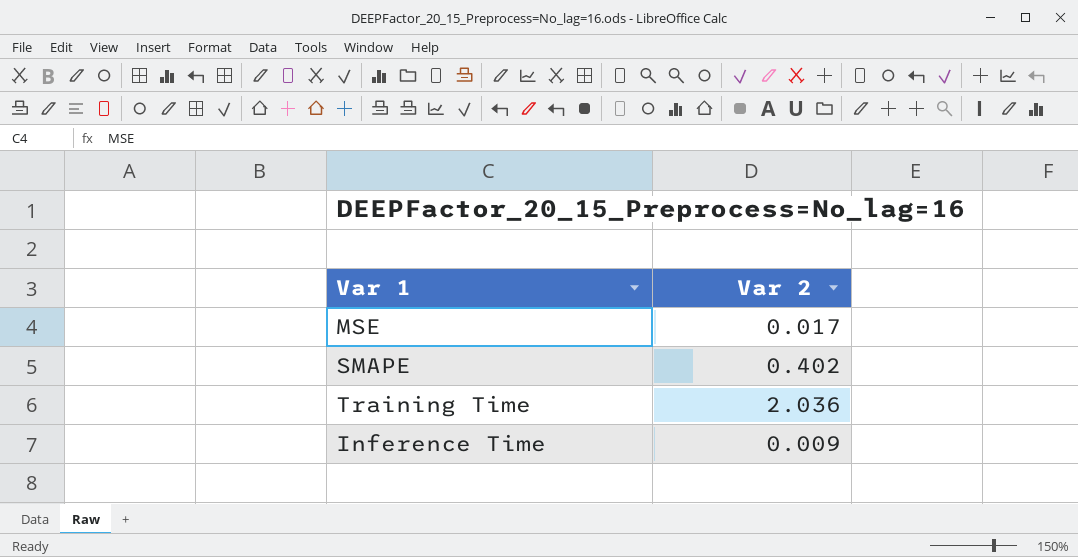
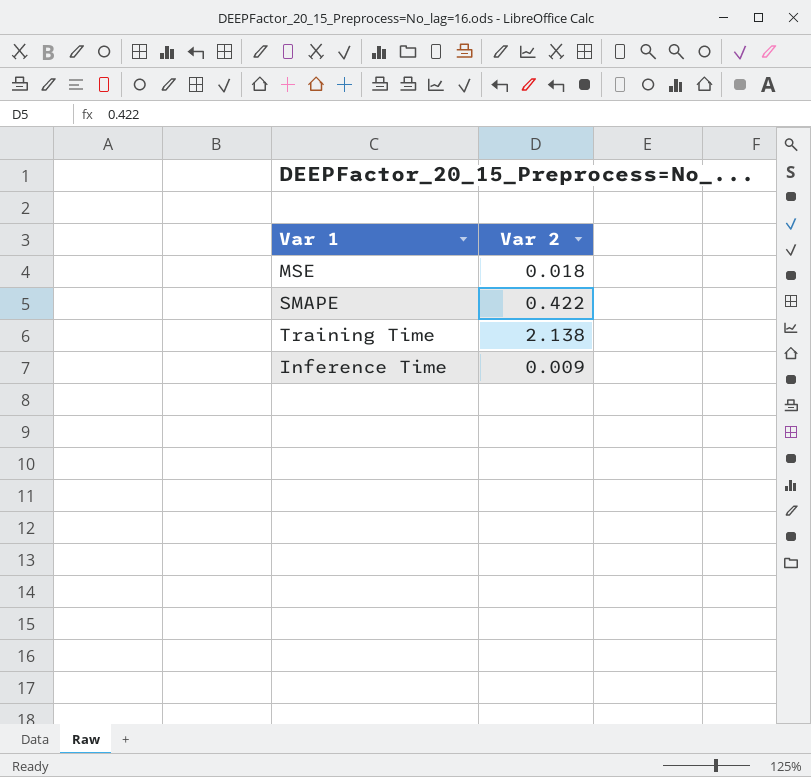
MSE | Var 2: 0.017 -> 0.018
SMAPE | Var 2: 0.402 -> 0.422
Training Time | Var 2: 2.036 -> 2.138

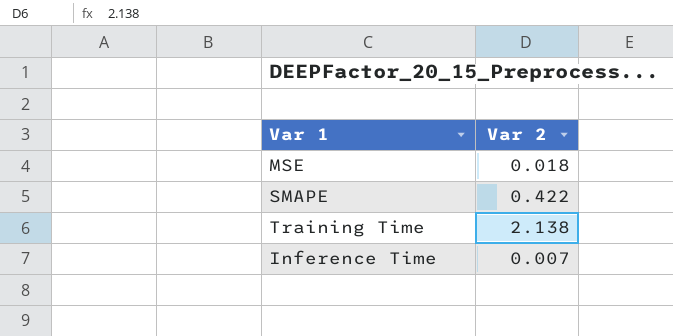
Inference Time | Var 2: 0.009 -> 0.007

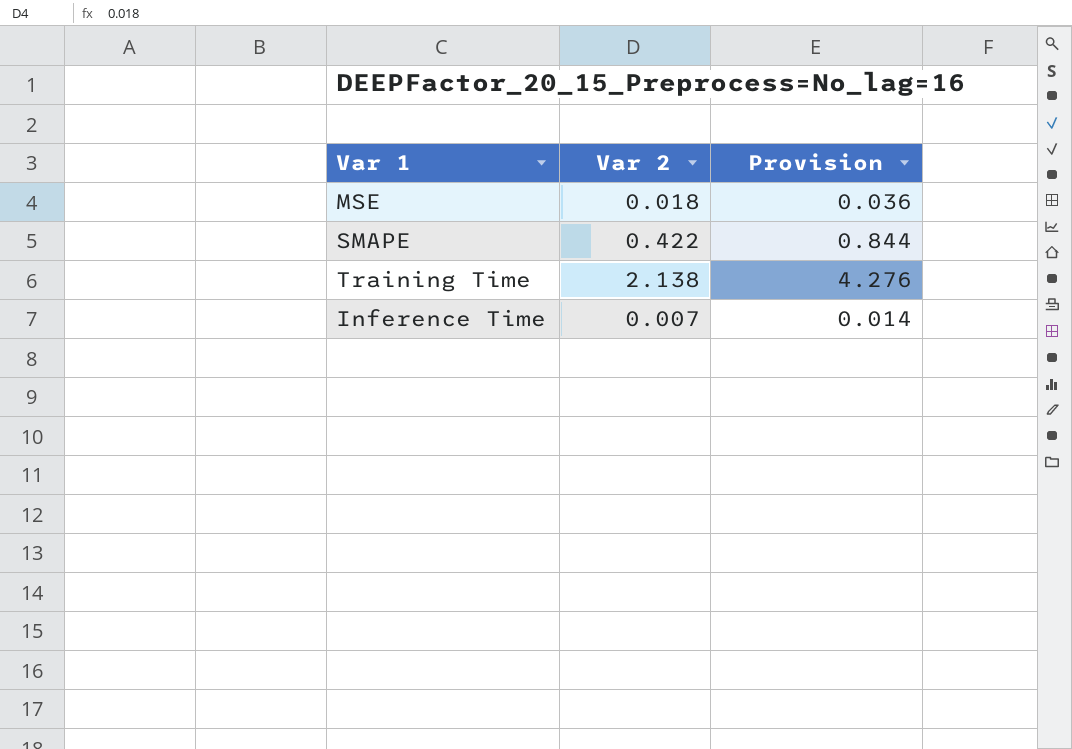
column Provision | formula: none -> [Var 2] * 2

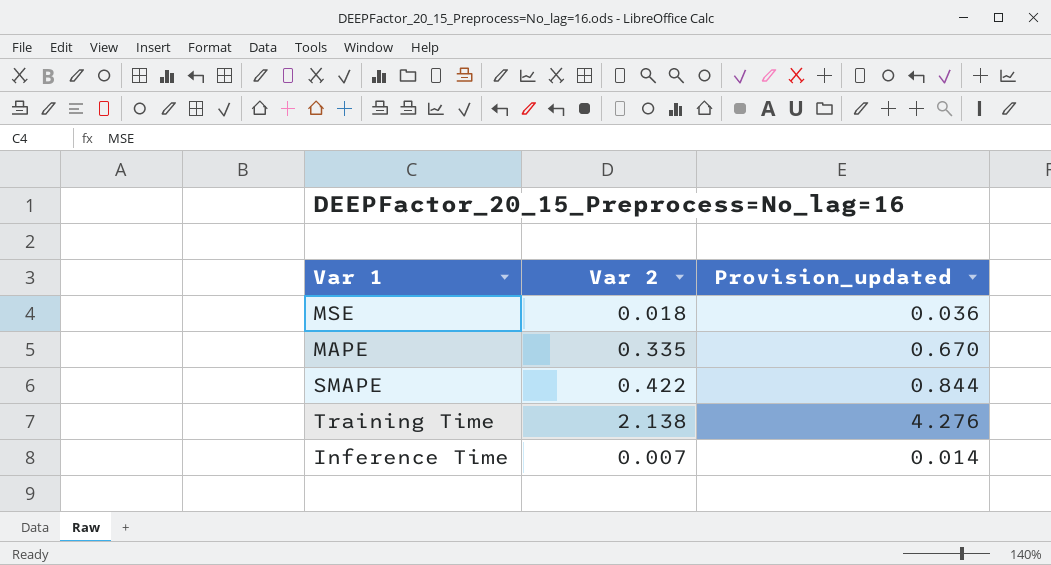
column name: Provision -> Provision_updated
row MAPE: none -> 0.335 | 0.670

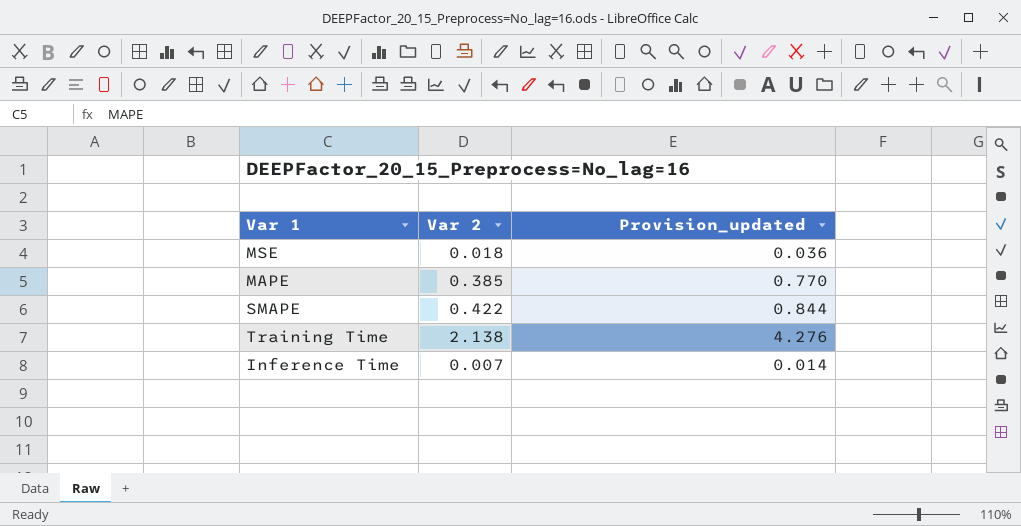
MAPE | Var 2: 0.335 -> 0.385
MAPE | Provision_updated: 0.670 -> 0.770

